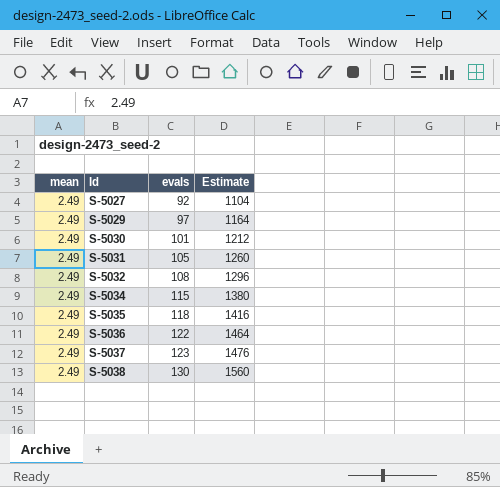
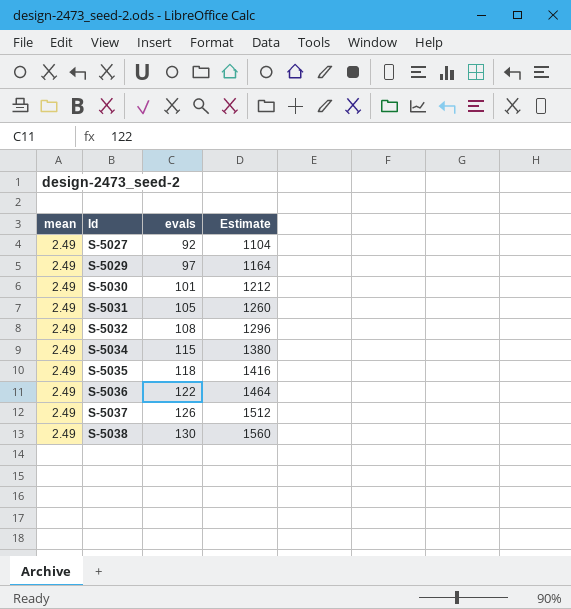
S-5037 | evals: 123 -> 126
S-5037 | Estimate: 1476 -> 1512

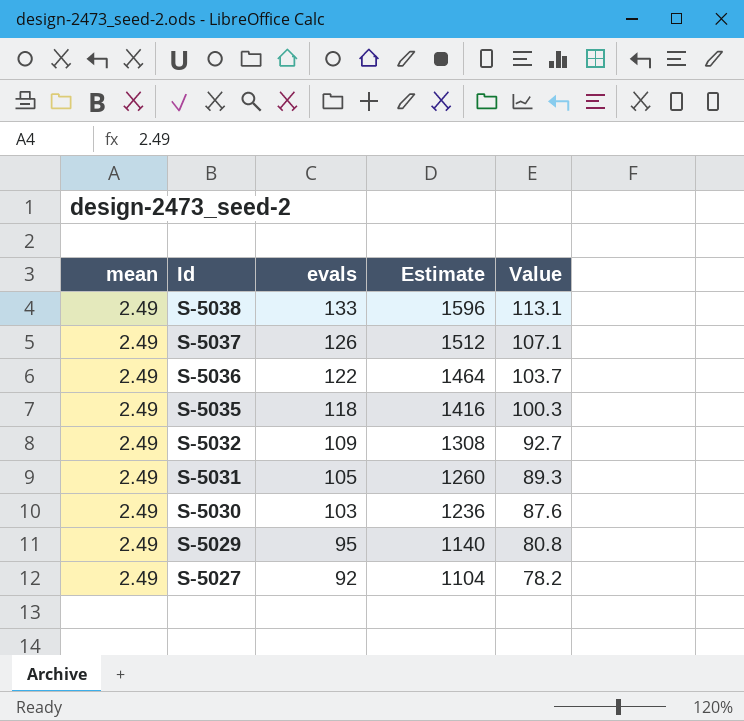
row order: Id ascending -> Id descending
column Value | formula: none -> [evals] * 0.85
row S-5034: 2.49 | 115 | 1380 -> none
S-5038 | evals: 130 -> 133
S-5038 | Estimate: 1560 -> 1596
S-5032 | evals: 108 -> 109
S-5032 | Estimate: 1296 -> 1308
S-5030 | evals: 101 -> 103
S-5030 | Estimate: 1212 -> 1236
S-5029 | evals: 97 -> 95
S-5029 | Estimate: 1164 -> 1140

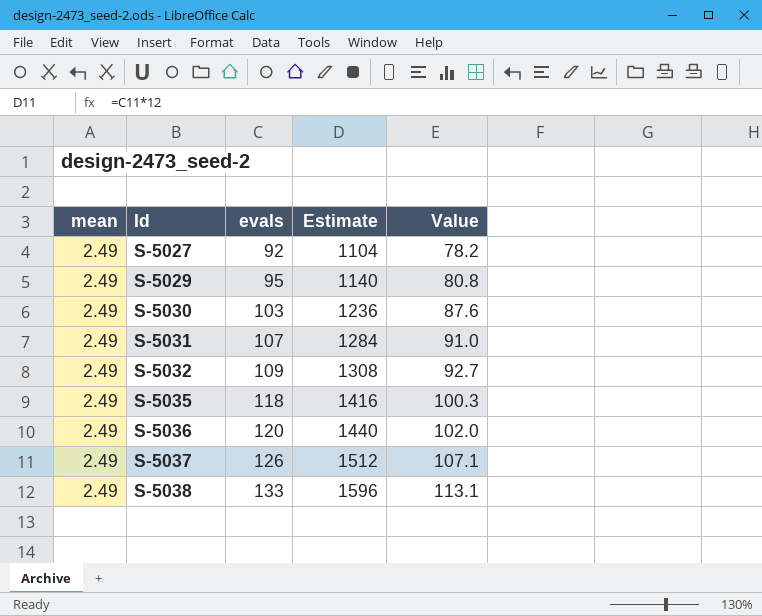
row order: Id descending -> Id ascending
S-5031 | evals: 105 -> 107
S-5031 | Estimate: 1260 -> 1284
S-5031 | Value: 89.3 -> 91.0
S-5036 | evals: 122 -> 120
S-5036 | Estimate: 1464 -> 1440
S-5036 | Value: 103.7 -> 102.0

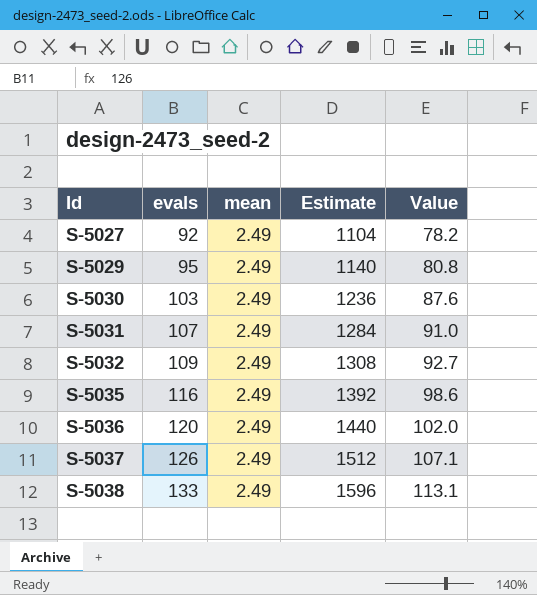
column mean | position: 1 -> 3
S-5035 | evals: 118 -> 116
S-5035 | Estimate: 1416 -> 1392
S-5035 | Value: 100.3 -> 98.6

